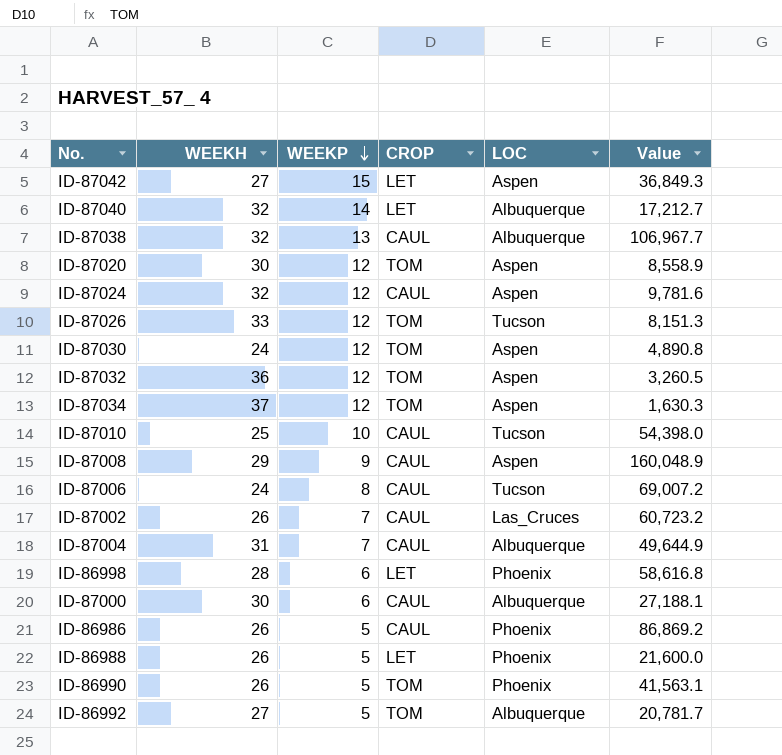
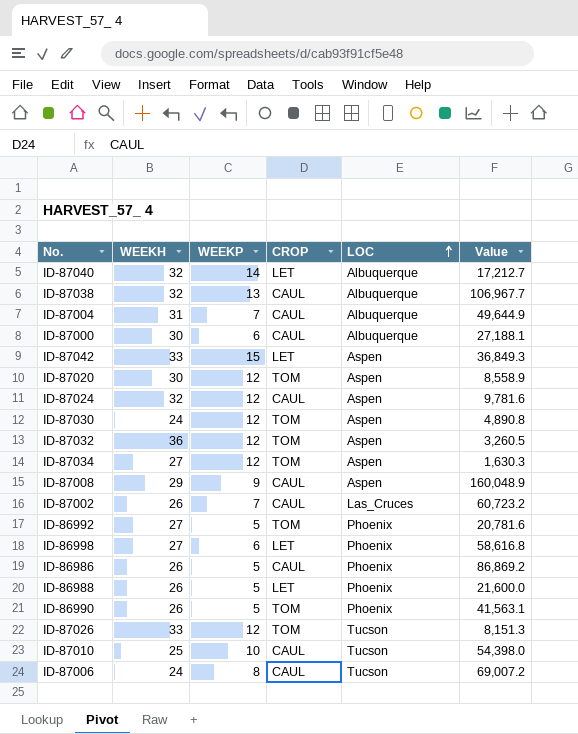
row order: WEEKP descending -> LOC ascending
ID-87042 | WEEKH: 27 -> 33
ID-87034 | WEEKH: 37 -> 27
ID-86992 | LOC: Albuquerque -> Phoenix
ID-86992 | Value: 20,781.7 -> 20,781.6
ID-86998 | WEEKH: 28 -> 27

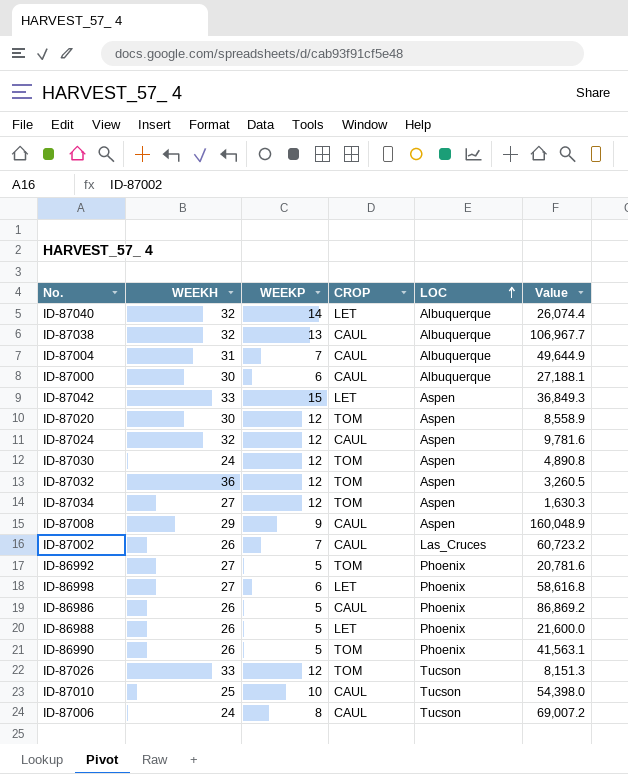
ID-87040 | Value: 17,212.7 -> 26,074.4

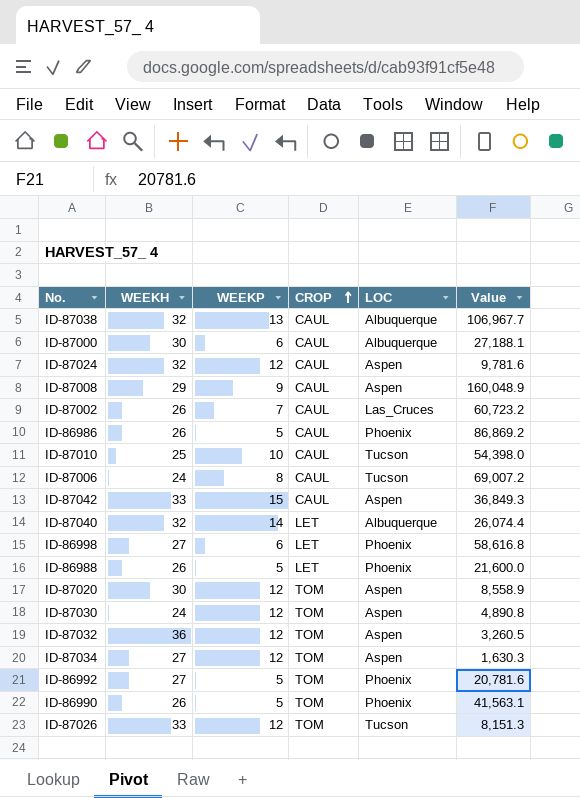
row order: LOC ascending -> CROP ascending
row ID-87004: 31 | 7 | CAUL | Albuquerque | 49,644.9 -> none
ID-87042 | CROP: LET -> CAUL

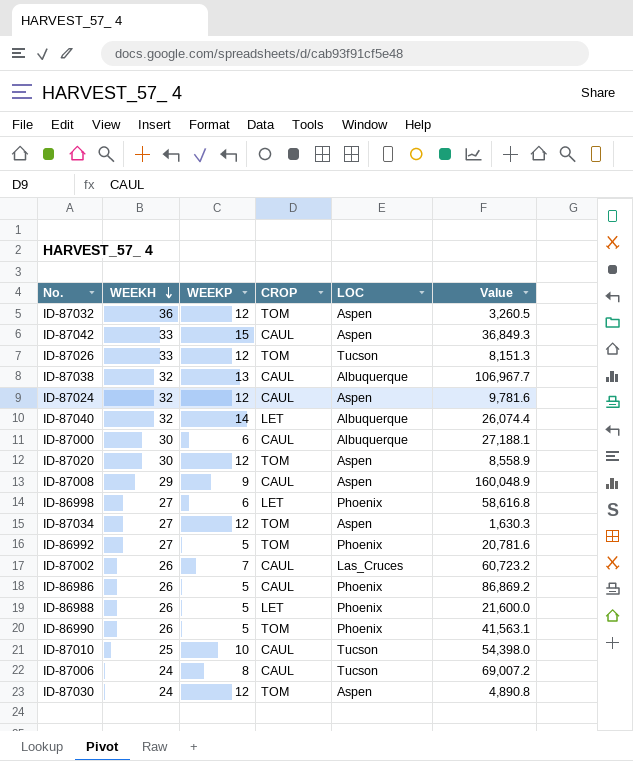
row order: CROP ascending -> WEEKH descending

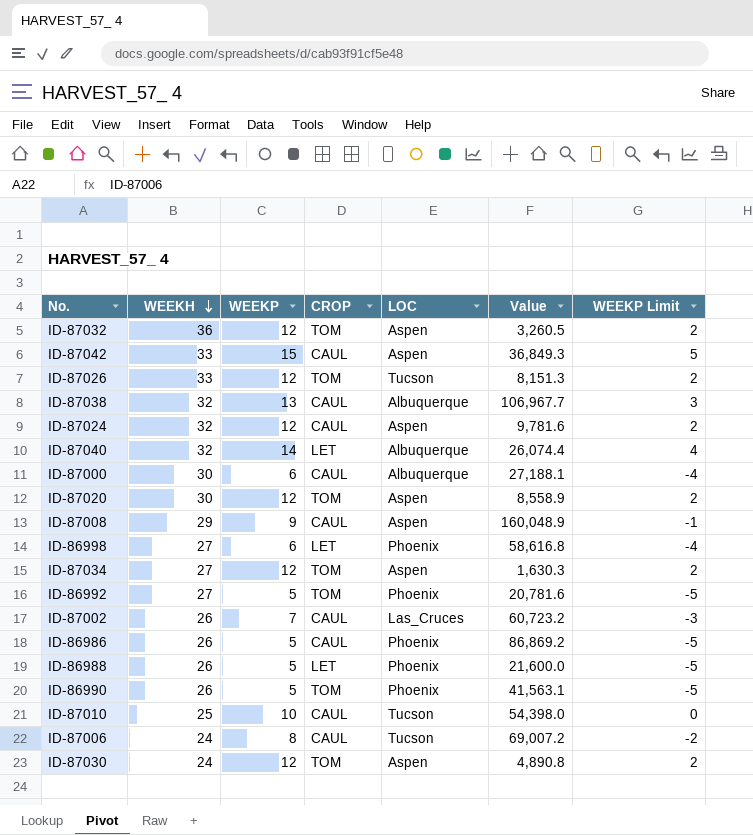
column WEEKP Limit | formula: none -> [WEEKP] - 10

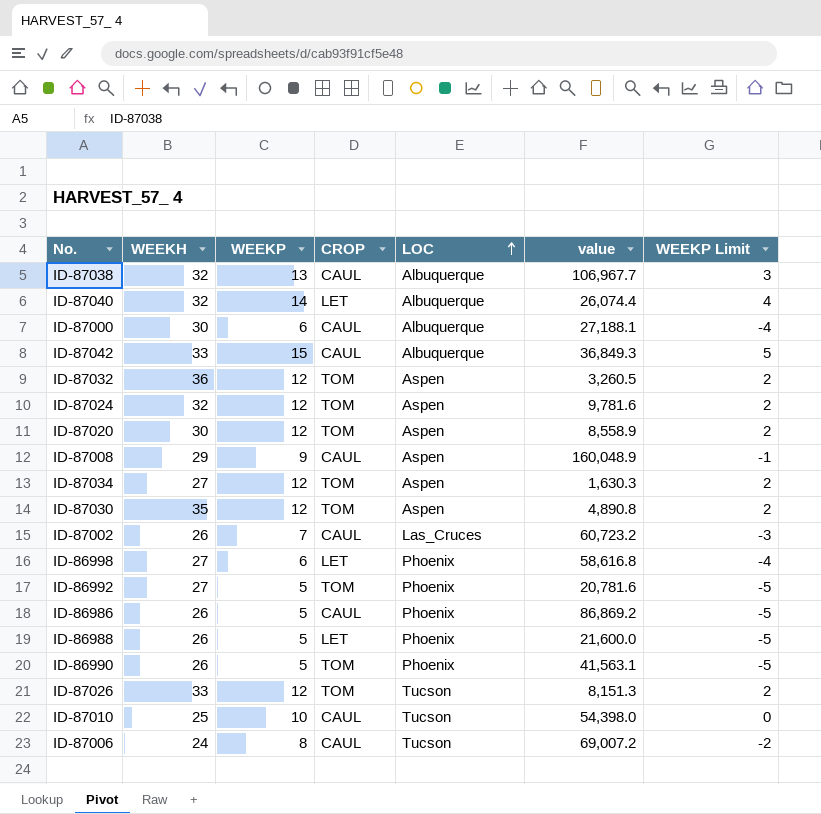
row order: WEEKH descending -> LOC ascending
column name: Value -> value
ID-87042 | LOC: Aspen -> Albuquerque
ID-87024 | CROP: CAUL -> TOM
ID-87030 | WEEKH: 24 -> 35

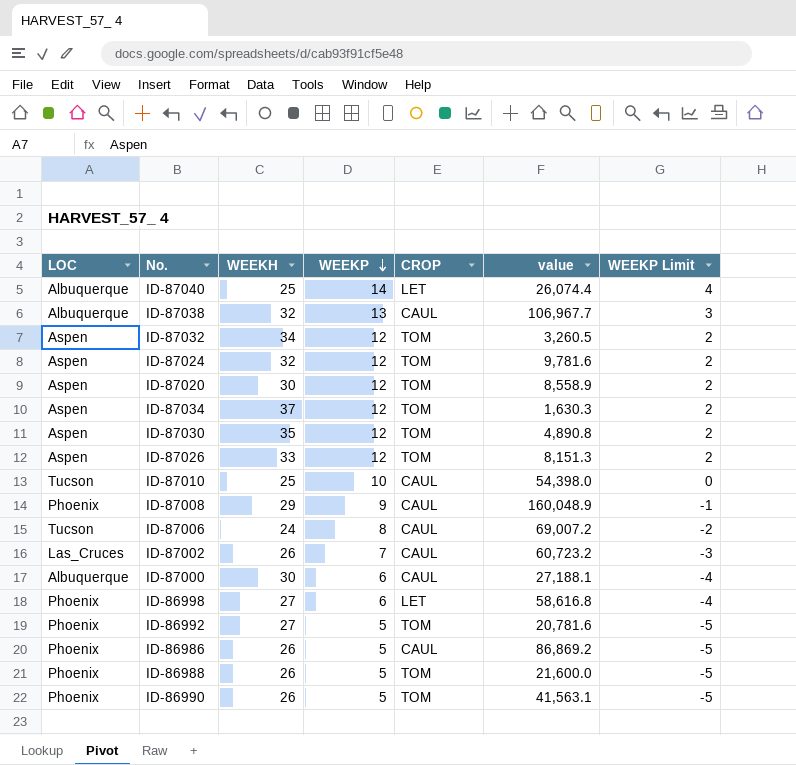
row order: LOC ascending -> WEEKP descending
column LOC | position: 5 -> 1
row ID-87042: 33 | 15 | CAUL | Albuquerque | 36,849.3 | 5 -> none
ID-87040 | WEEKH: 32 -> 25
ID-87032 | WEEKH: 36 -> 34
ID-87034 | WEEKH: 27 -> 37
ID-87026 | LOC: Tucson -> Aspen
ID-87008 | LOC: Aspen -> Phoenix
ID-86988 | CROP: LET -> TOM

